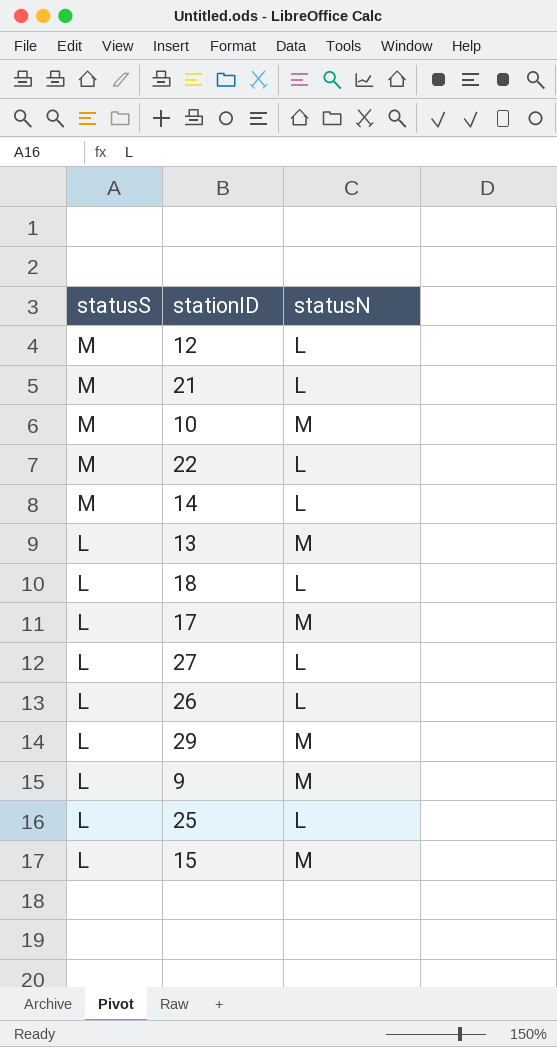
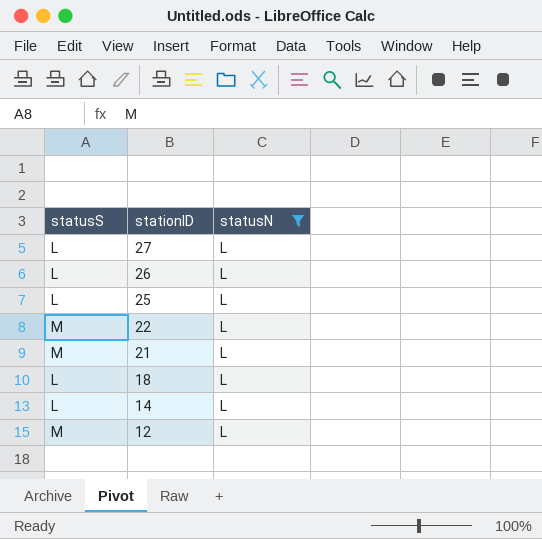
filter: none -> statusN = L
row order: statusS descending -> stationID descending
14 | statusS: M -> L

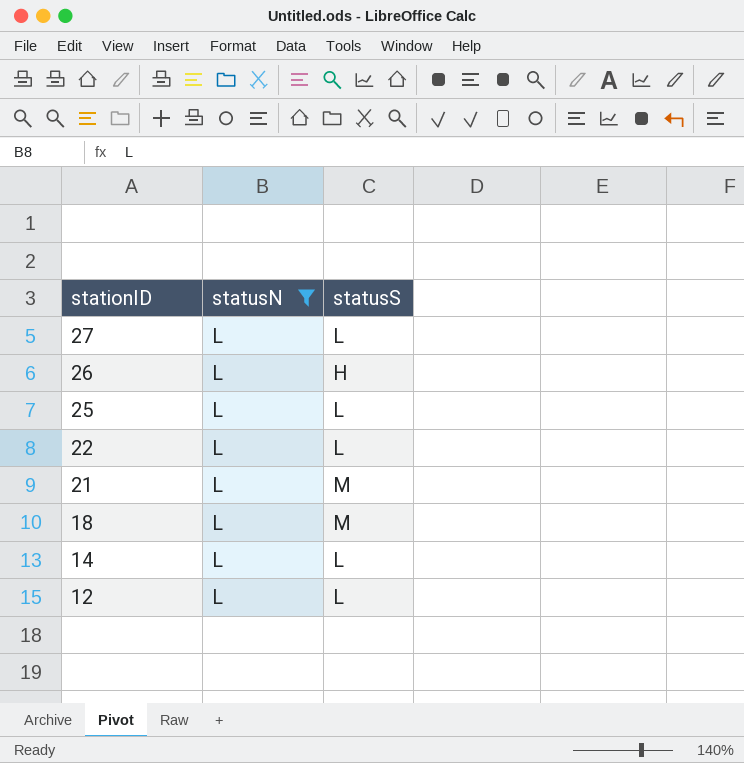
column statusS | position: 1 -> 3
26 | statusS: L -> H
22 | statusS: M -> L
18 | statusS: L -> M
12 | statusS: M -> L

